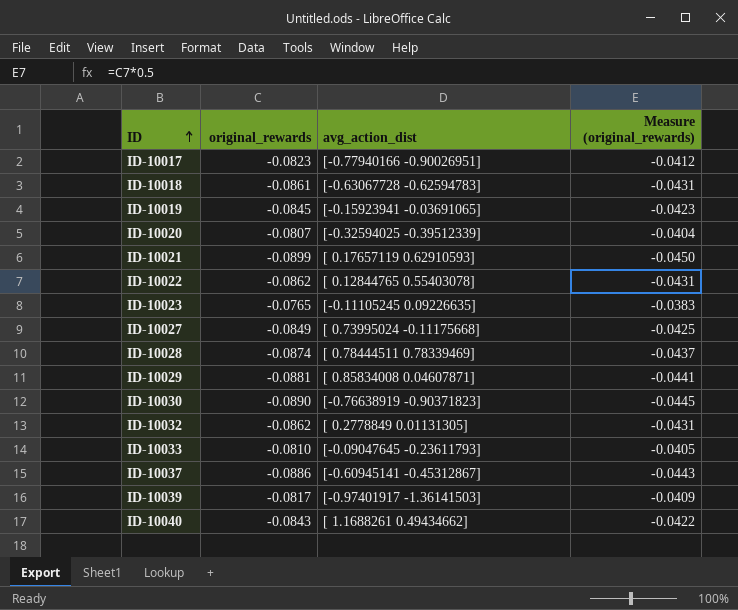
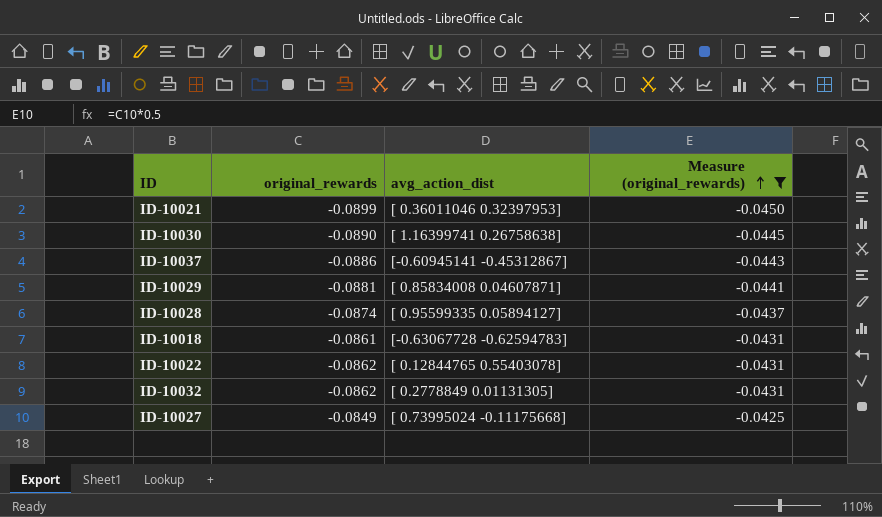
filter: none -> Measure (original_rewards) <= -0.0425
row order: ID ascending -> Measure (original_rewards) ascending
ID-10021 | avg_action_dist: [ 0.17657119 0.62910593] -> [ 0.36011046 0.32397953]
ID-10030 | avg_action_dist: [-0.76638919 -0.90371823] -> [ 1.16399741 0.26758638]
ID-10028 | avg_action_dist: [ 0.78444511 0.78339469] -> [ 0.95599335 0.05894127]

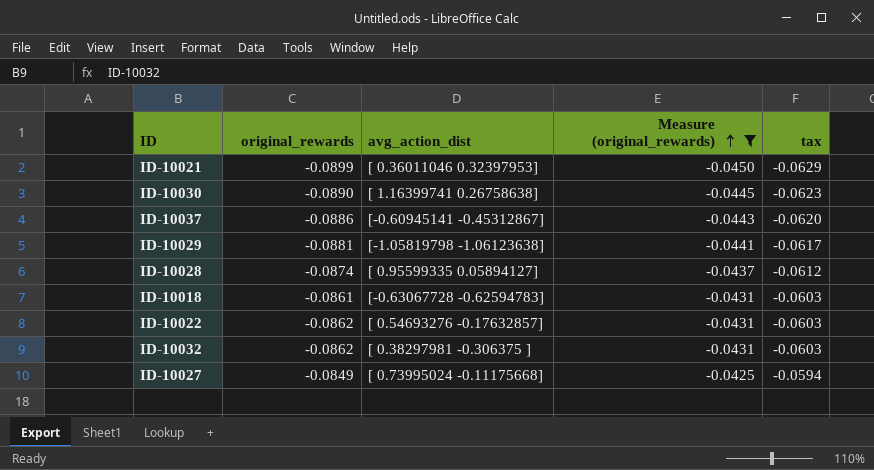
column tax | formula: none -> [original_rewards] * 0.7
ID-10029 | avg_action_dist: [ 0.85834008 0.04607871] -> [-1.05819798 -1.06123638]
ID-10022 | avg_action_dist: [ 0.12844765 0.55403078] -> [ 0.54693276 -0.17632857]
ID-10032 | avg_action_dist: [ 0.2778849 0.01131305] -> [ 0.38297981 -0.306375 ]

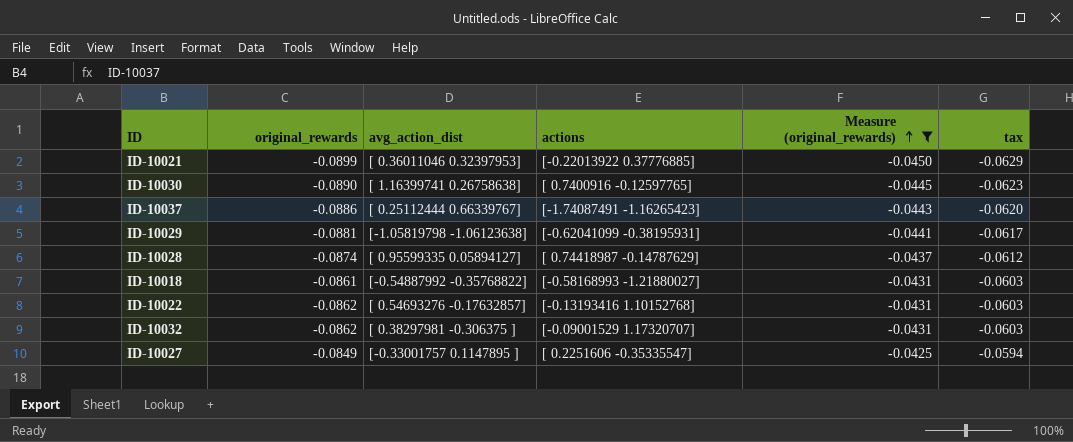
column actions | position: none -> 4
ID-10037 | avg_action_dist: [-0.60945141 -0.45312867] -> [ 0.25112444 0.66339767]
ID-10018 | avg_action_dist: [-0.63067728 -0.62594783] -> [-0.54887992 -0.35768822]
ID-10027 | avg_action_dist: [ 0.73995024 -0.11175668] -> [-0.33001757 0.1147895 ]

